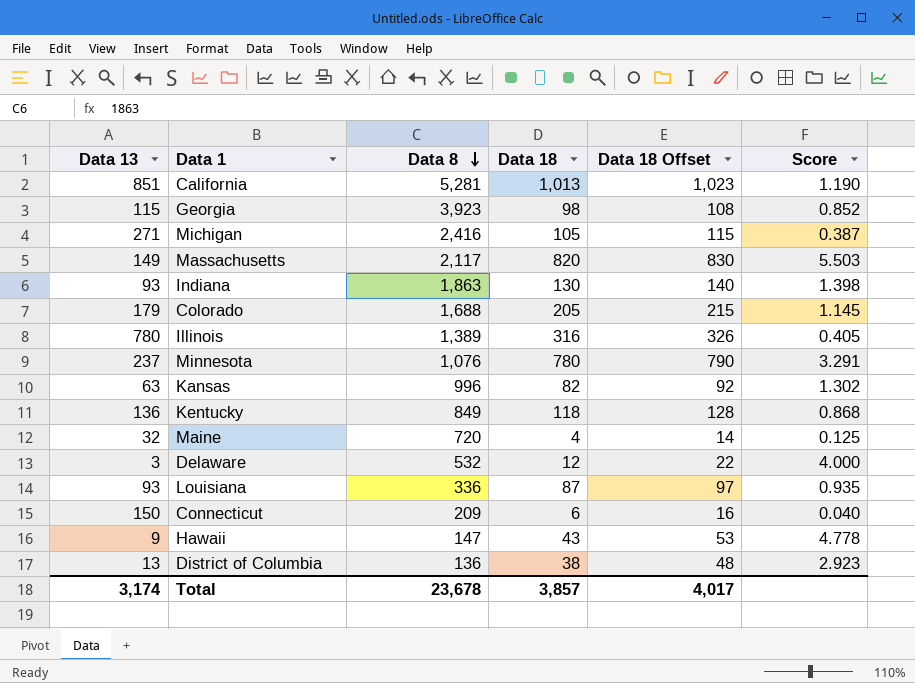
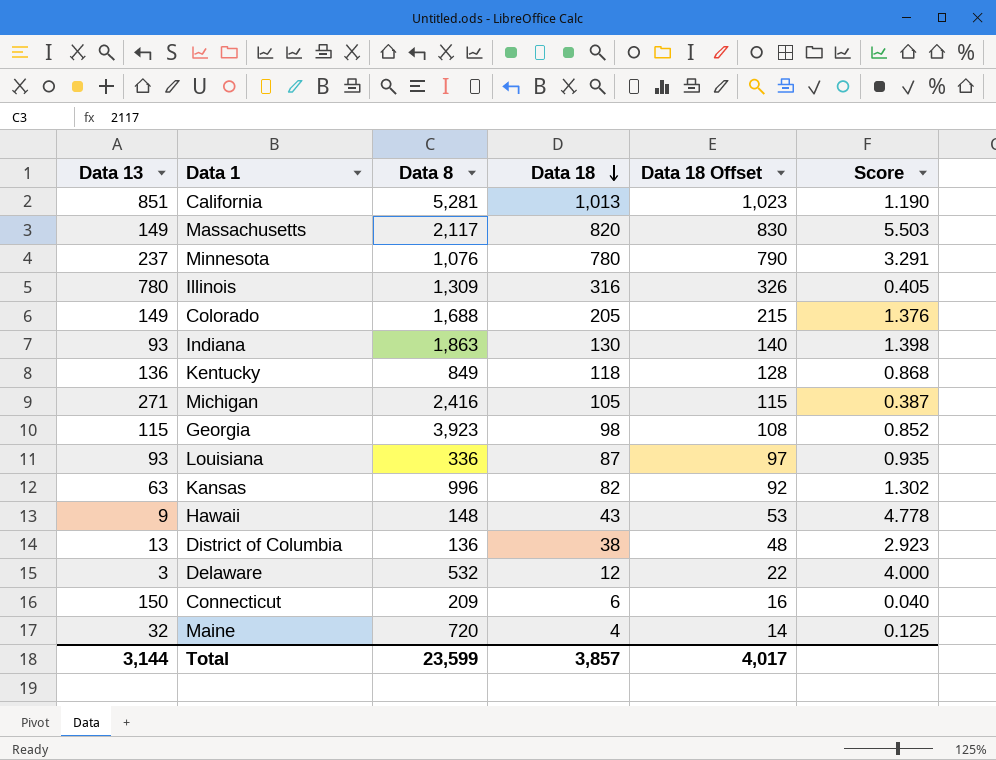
row order: Data 8 descending -> Data 18 descending
Illinois | Data 8: 1,389 -> 1,309
Colorado | Data 13: 179 -> 149
Colorado | Score: 1.145 -> 1.376
Hawaii | Data 8: 147 -> 148
Total | Data 13: 3,174 -> 3,144
Total | Data 8: 23,678 -> 23,599

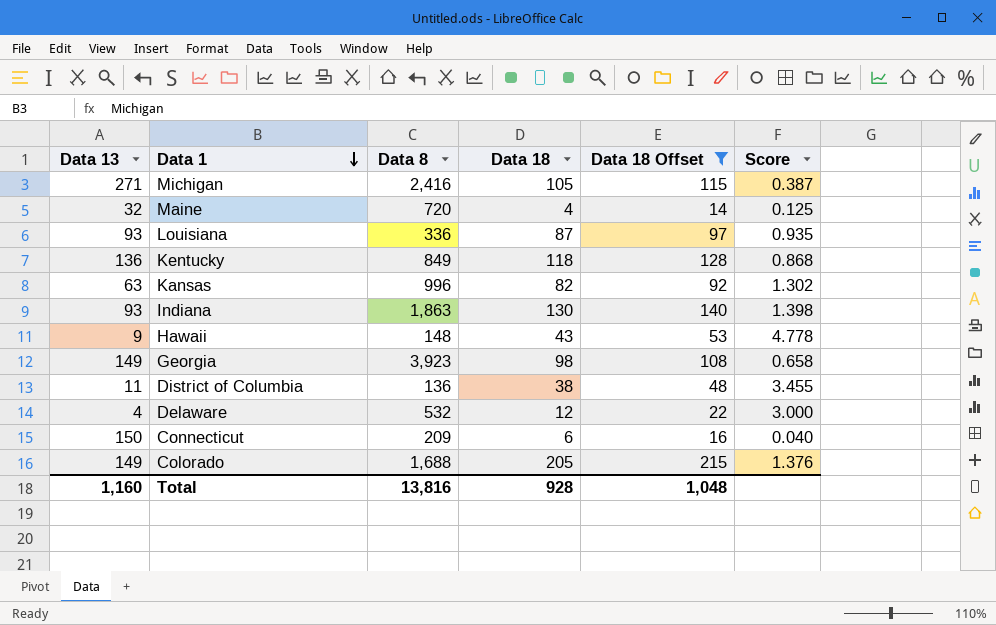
filter: none -> Data 18 Offset <= 215
row order: Data 18 descending -> Data 1 descending
Georgia | Data 13: 115 -> 149
Georgia | Score: 0.852 -> 0.658
District of Columbia | Data 13: 13 -> 11
District of Columbia | Score: 2.923 -> 3.455
Delaware | Data 13: 3 -> 4
Delaware | Score: 4.000 -> 3.000
Total | Data 13: 3,144 -> 1,160
Total | Data 8: 23,599 -> 13,816
Total | Data 18: 3,857 -> 928
Total | Data 18 Offset: 4,017 -> 1,048

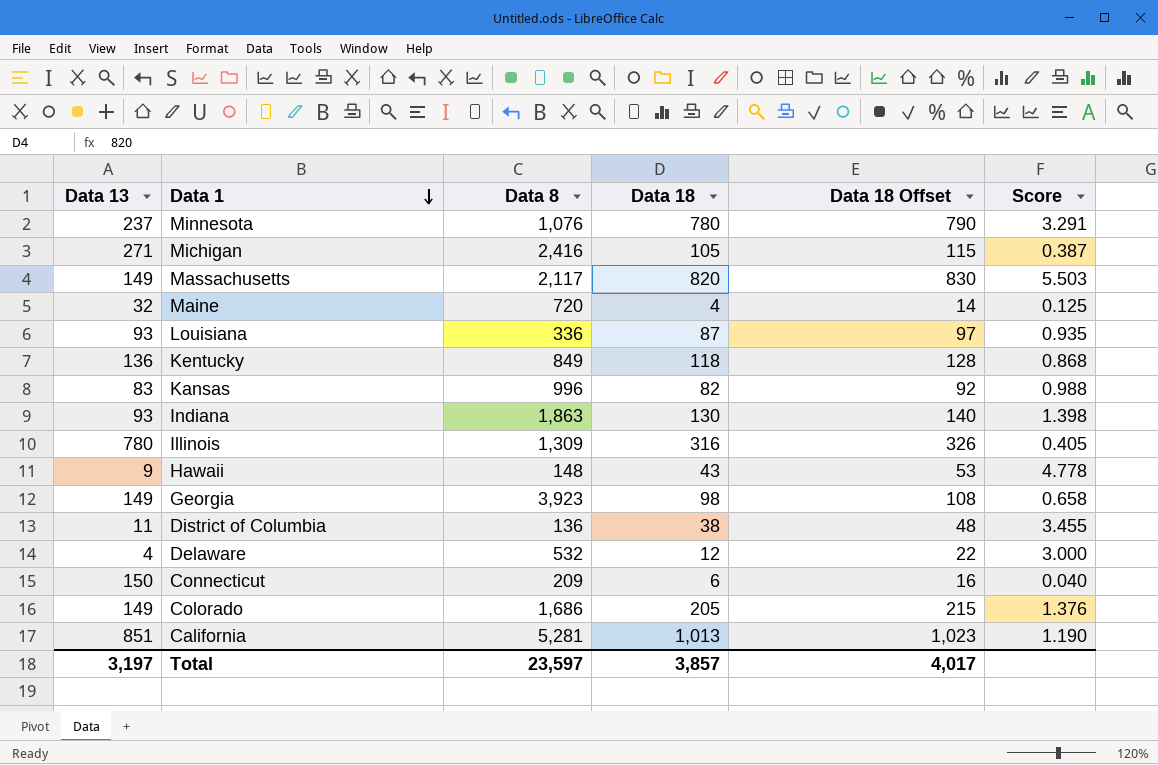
filter: Data 18 Offset <= 215 -> none
Kansas | Data 13: 63 -> 83
Kansas | Score: 1.302 -> 0.988
Colorado | Data 8: 1,688 -> 1,686
Total | Data 13: 1,160 -> 3,197
Total | Data 8: 13,816 -> 23,597
Total | Data 18: 928 -> 3,857
Total | Data 18 Offset: 1,048 -> 4,017

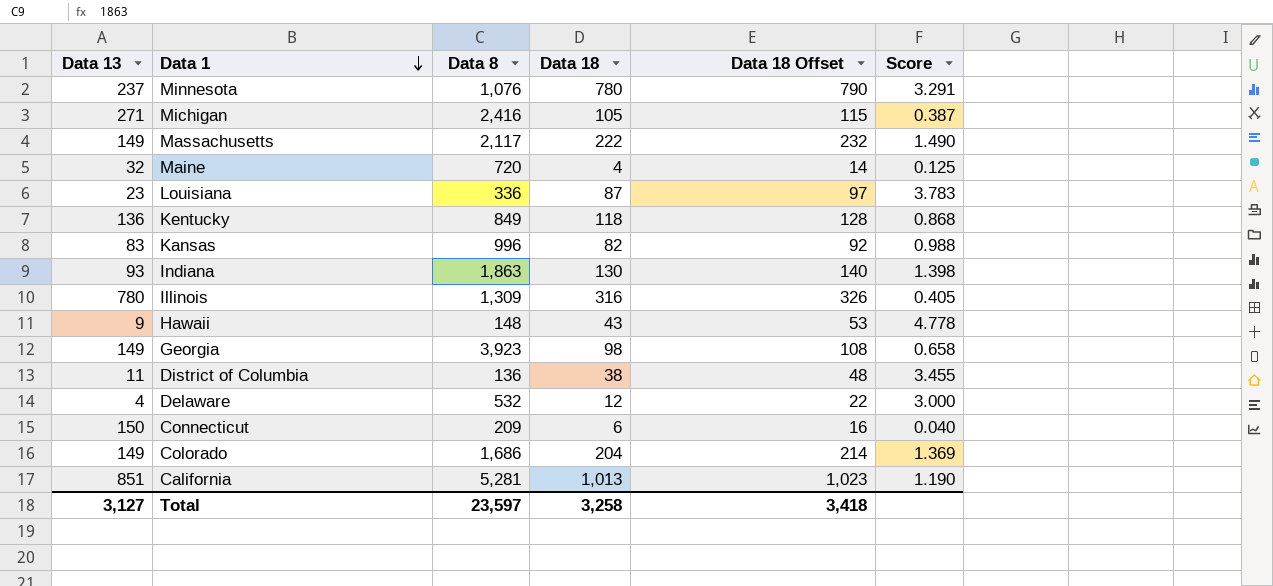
Massachusetts | Data 18: 820 -> 222
Massachusetts | Data 18 Offset: 830 -> 232
Massachusetts | Score: 5.503 -> 1.490
Louisiana | Data 13: 93 -> 23
Louisiana | Score: 0.935 -> 3.783
Colorado | Data 18: 205 -> 204
Colorado | Data 18 Offset: 215 -> 214
Colorado | Score: 1.376 -> 1.369
Total | Data 13: 3,197 -> 3,127
Total | Data 18: 3,857 -> 3,258
Total | Data 18 Offset: 4,017 -> 3,418

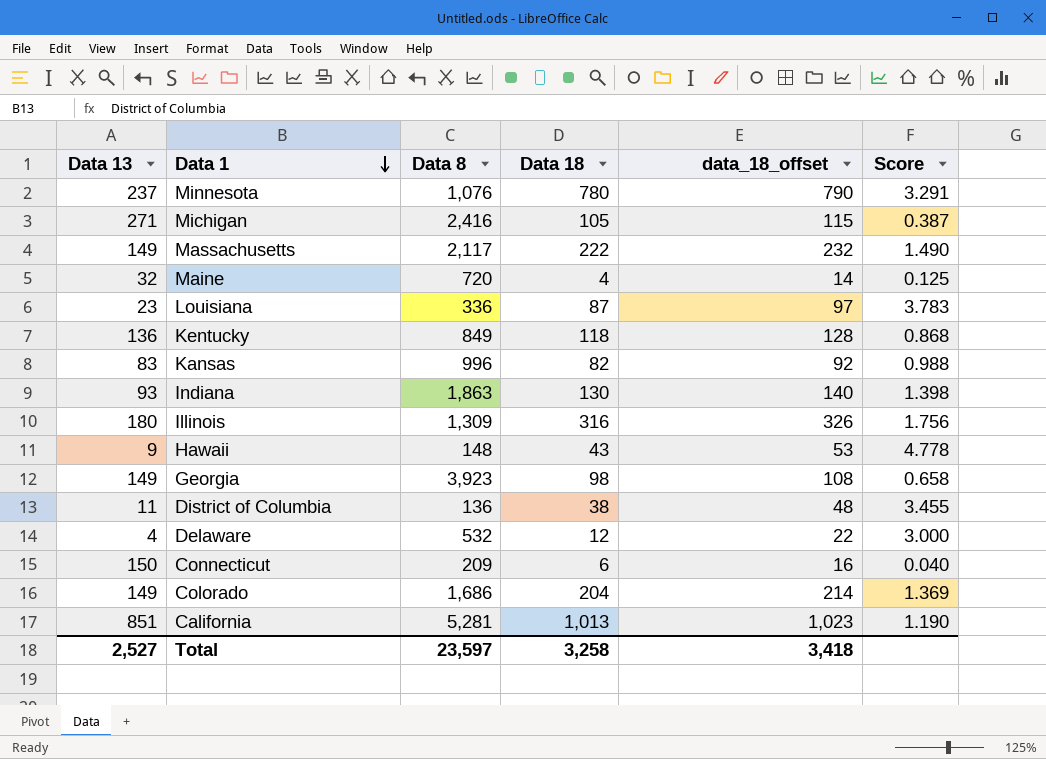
column name: Data 18 Offset -> data_18_offset
Illinois | Data 13: 780 -> 180
Illinois | Score: 0.405 -> 1.756
Total | Data 13: 3,127 -> 2,527

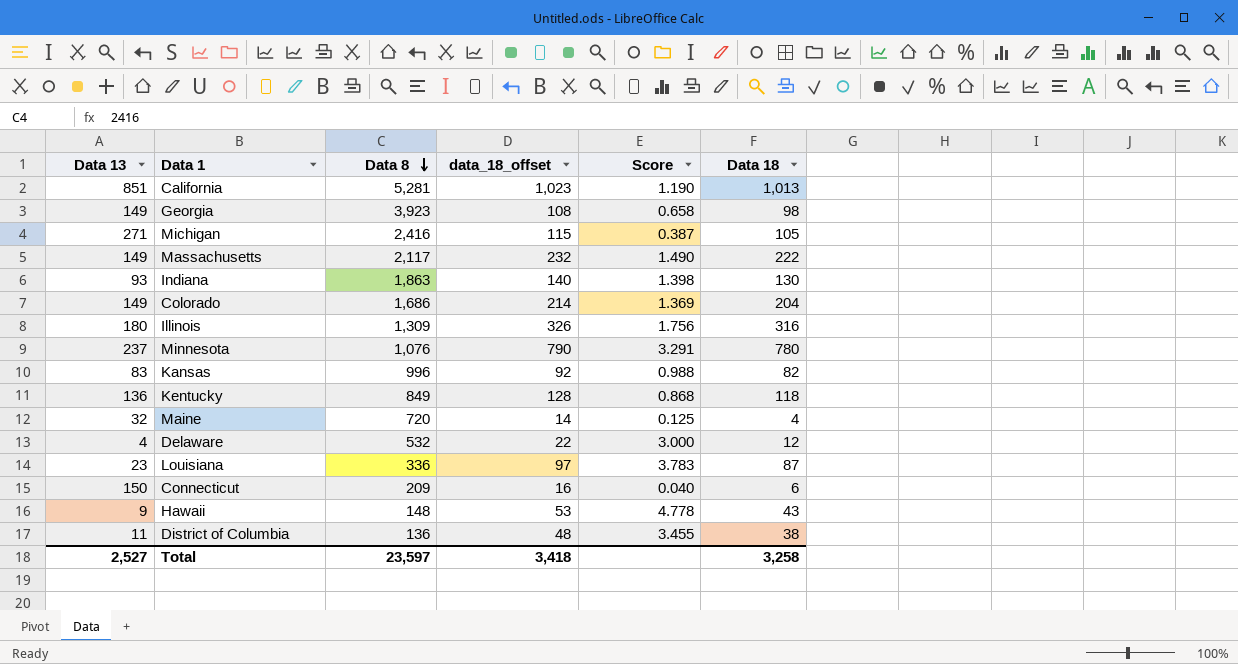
row order: Data 1 descending -> Data 8 descending
column Data 18 | position: 4 -> 6

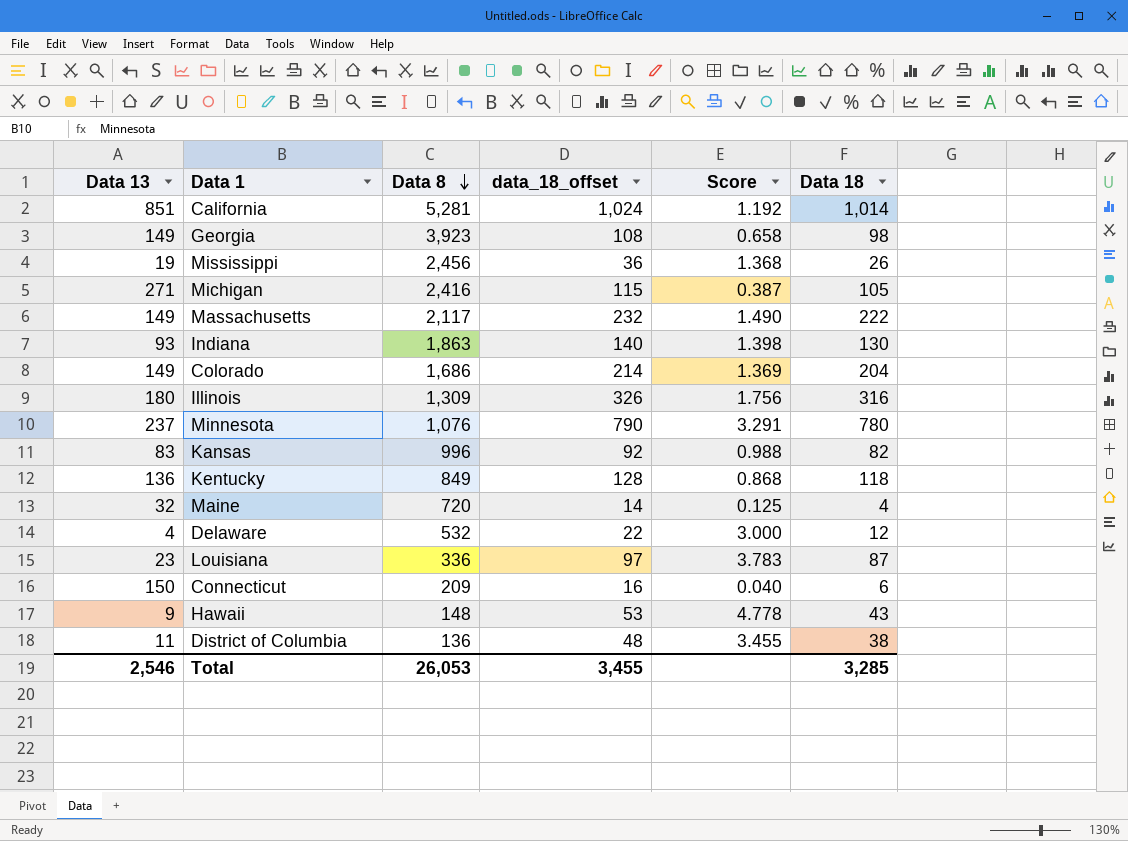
California | data_18_offset: 1,023 -> 1,024
California | Score: 1.190 -> 1.192
California | Data 18: 1,013 -> 1,014
row Mississippi: none -> 19 | 2,456 | 36 | 1.368 | 26
Total | Data 13: 2,527 -> 2,546
Total | Data 8: 23,597 -> 26,053
Total | data_18_offset: 3,418 -> 3,455
Total | Data 18: 3,258 -> 3,285

